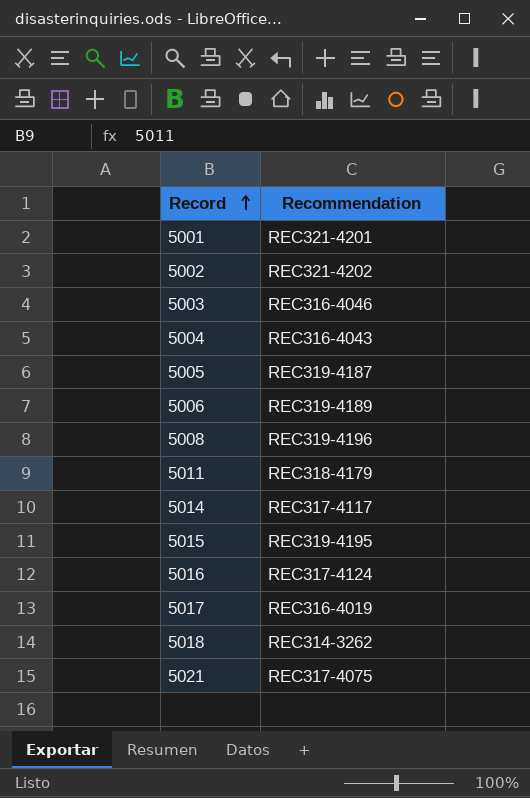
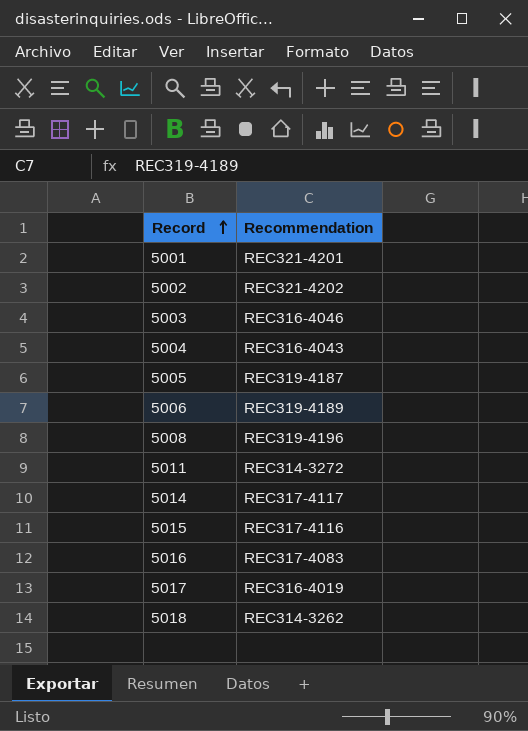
row 5021: REC317-4075 -> none
5011 | Recommendation: REC318-4179 -> REC314-3272
5015 | Recommendation: REC319-4195 -> REC317-4116
5016 | Recommendation: REC317-4124 -> REC317-4083

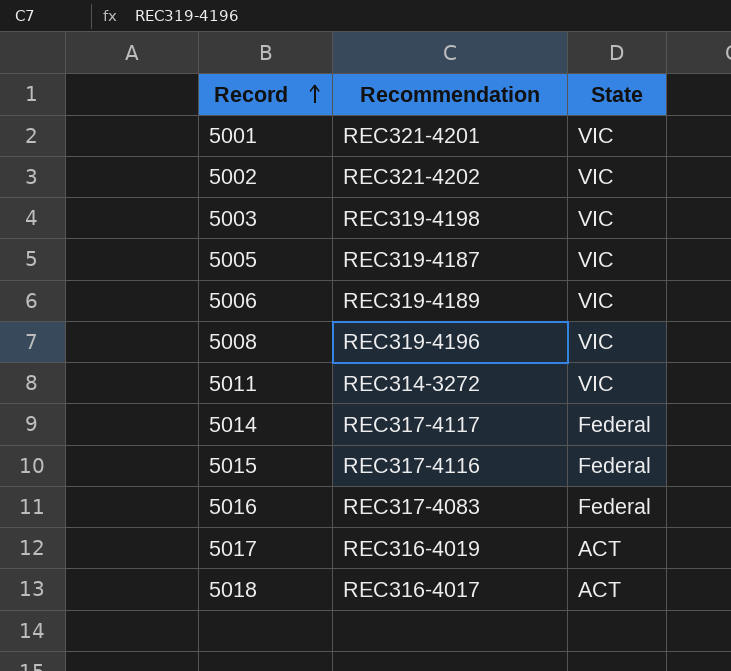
column State | position: none -> 3
row 5004: REC316-4043 -> none
5003 | Recommendation: REC316-4046 -> REC319-4198
5018 | Recommendation: REC314-3262 -> REC316-4017

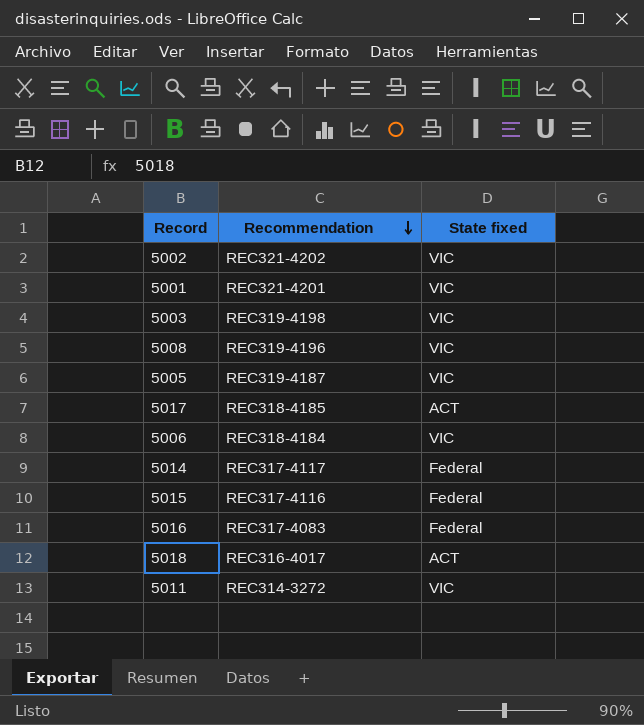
row order: Record ascending -> Recommendation descending
column name: State -> State fixed
5017 | Recommendation: REC316-4019 -> REC318-4185
5006 | Recommendation: REC319-4189 -> REC318-4184

